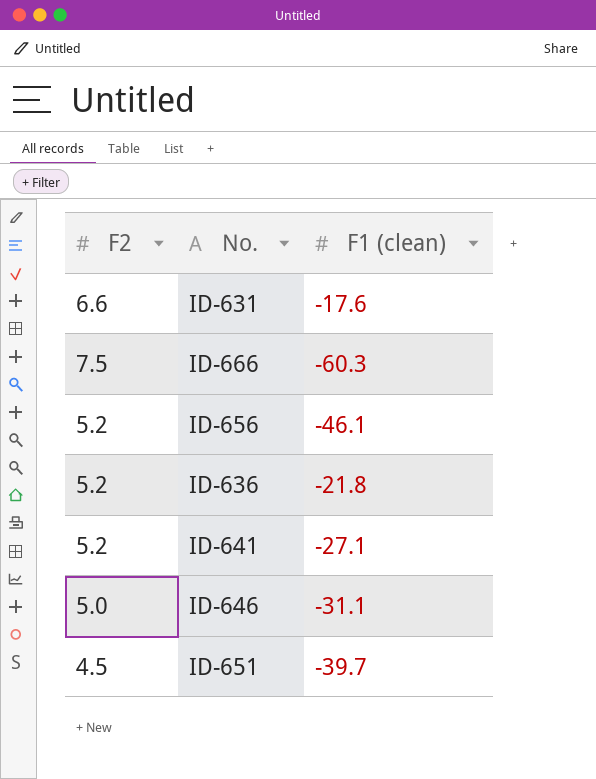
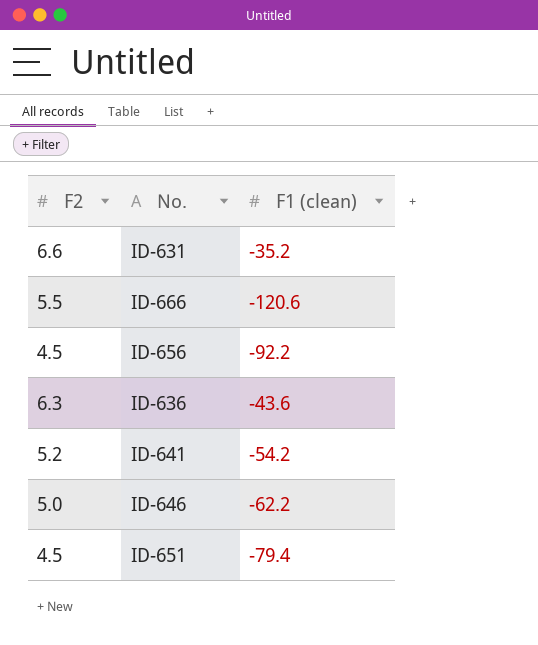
ID-631 | F1 (clean): -17.6 -> -35.2
ID-666 | F2: 7.5 -> 5.5
ID-666 | F1 (clean): -60.3 -> -120.6
ID-656 | F2: 5.2 -> 4.5
ID-656 | F1 (clean): -46.1 -> -92.2
ID-636 | F2: 5.2 -> 6.3
ID-636 | F1 (clean): -21.8 -> -43.6
ID-641 | F1 (clean): -27.1 -> -54.2
ID-646 | F1 (clean): -31.1 -> -62.2
ID-651 | F1 (clean): -39.7 -> -79.4

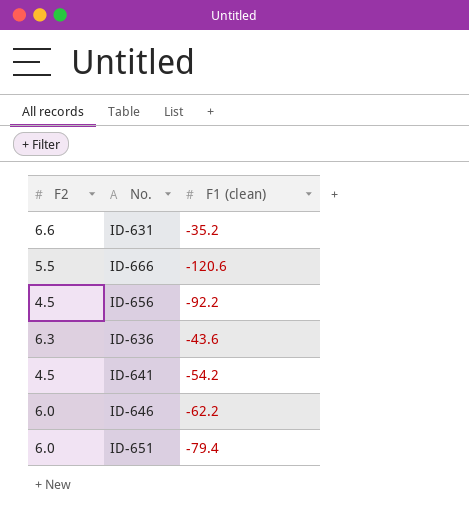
ID-641 | F2: 5.2 -> 4.5
ID-646 | F2: 5.0 -> 6.0
ID-651 | F2: 4.5 -> 6.0

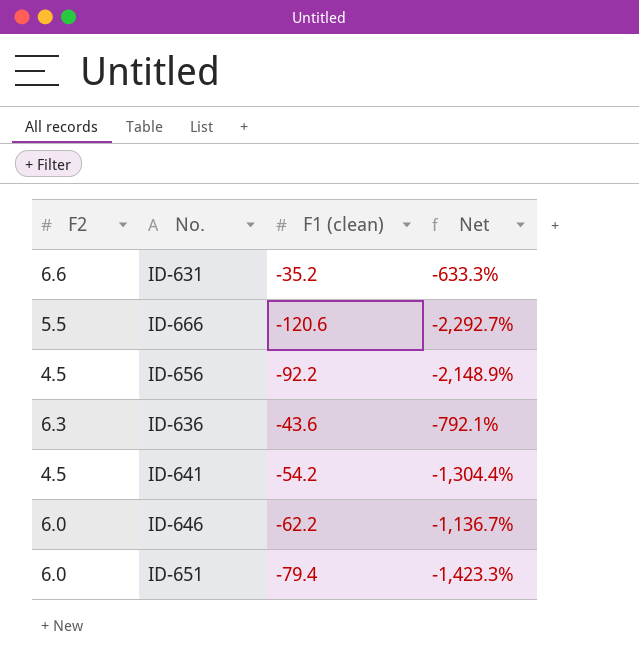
column Net | formula: none -> ([F1 (clean)] - [F2]) / [F2]

